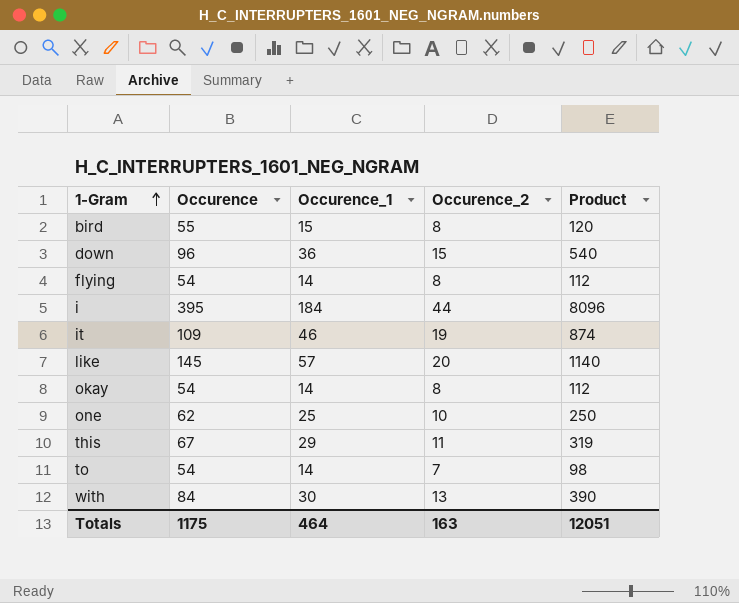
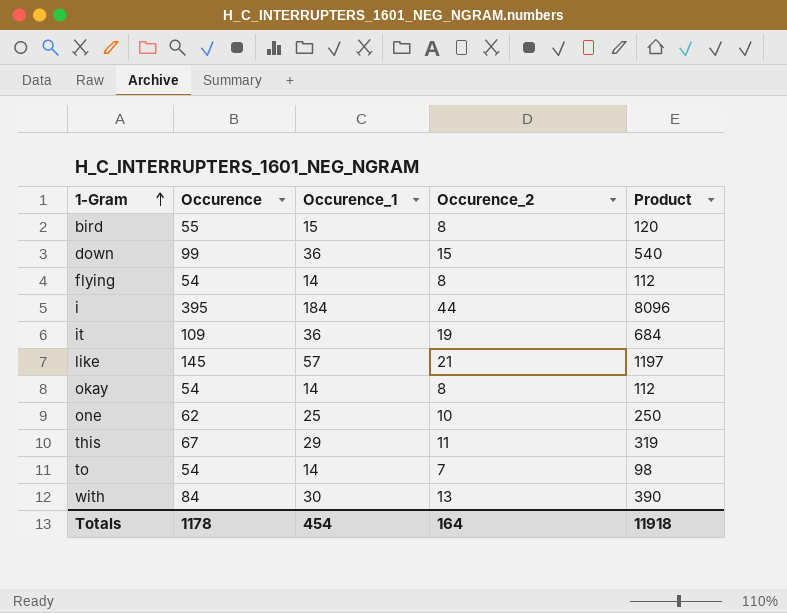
down | Occurence: 96 -> 99
it | Occurence_1: 46 -> 36
it | Product: 874 -> 684
like | Occurence_2: 20 -> 21
like | Product: 1140 -> 1197
Totals | Occurence: 1175 -> 1178
Totals | Occurence_1: 464 -> 454
Totals | Occurence_2: 163 -> 164
Totals | Product: 12051 -> 11918

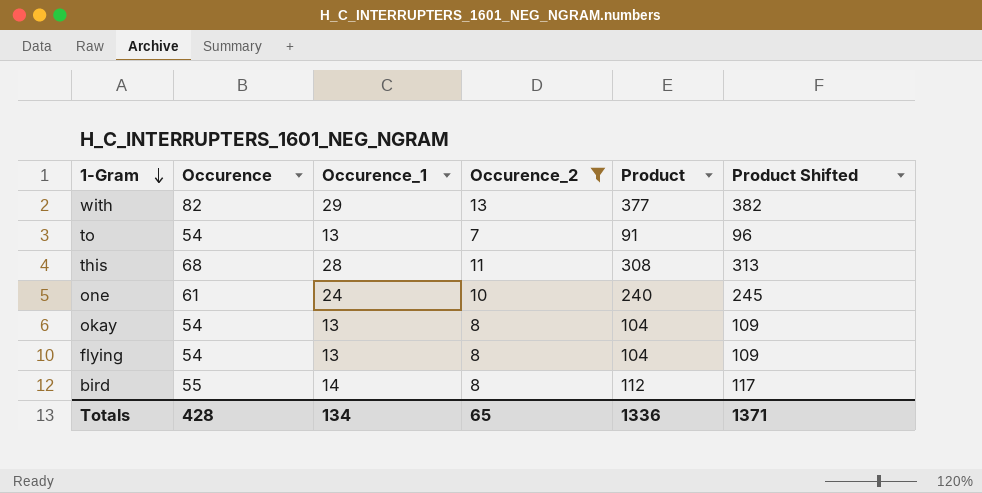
filter: none -> Occurence_2 <= 13
row order: 1-Gram ascending -> 1-Gram descending
column Product Shifted | formula: none -> [Product] + 5
with | Occurence: 84 -> 82
with | Occurence_1: 30 -> 29
with | Product: 390 -> 377
to | Occurence_1: 14 -> 13
to | Product: 98 -> 91
this | Occurence: 67 -> 68
this | Occurence_1: 29 -> 28
this | Product: 319 -> 308
one | Occurence: 62 -> 61
one | Occurence_1: 25 -> 24
one | Product: 250 -> 240
okay | Occurence_1: 14 -> 13
okay | Product: 112 -> 104
flying | Occurence_1: 14 -> 13
flying | Product: 112 -> 104
bird | Occurence_1: 15 -> 14
bird | Product: 120 -> 112
Totals | Occurence: 1178 -> 428
Totals | Occurence_1: 454 -> 134
Totals | Occurence_2: 164 -> 65
Totals | Product: 11918 -> 1336

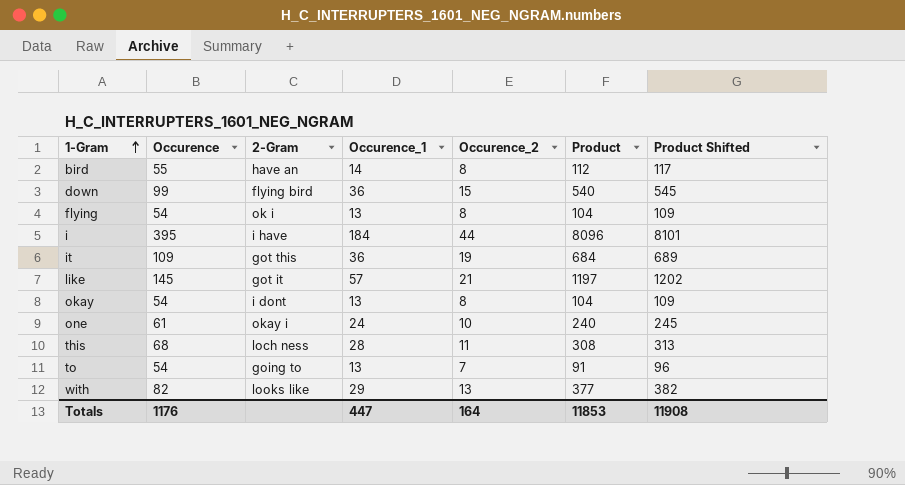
filter: Occurence_2 <= 13 -> none
row order: 1-Gram descending -> 1-Gram ascending
column 2-Gram | position: none -> 3
Totals | Occurence: 428 -> 1176
Totals | Occurence_1: 134 -> 447
Totals | Occurence_2: 65 -> 164
Totals | Product: 1336 -> 11853
Totals | Product Shifted: 1371 -> 11908

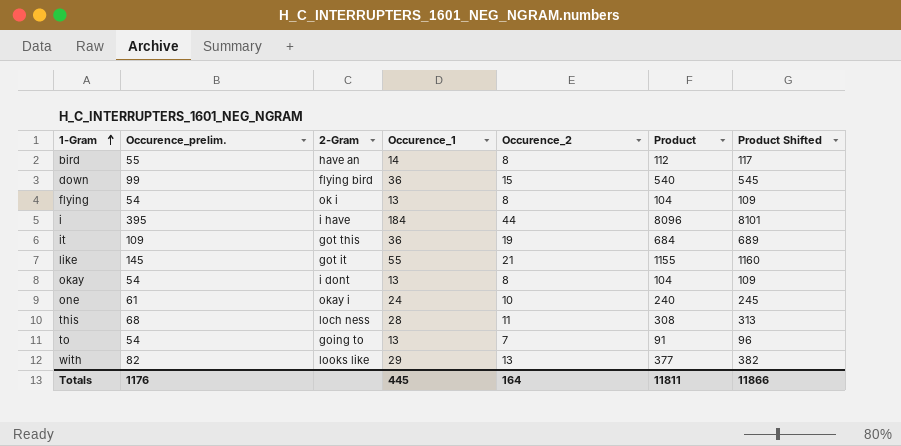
column name: Occurence -> Occurence_prelim.
like | Occurence_1: 57 -> 55
like | Product: 1197 -> 1155
like | Product Shifted: 1202 -> 1160
Totals | Occurence_1: 447 -> 445
Totals | Product: 11853 -> 11811
Totals | Product Shifted: 11908 -> 11866

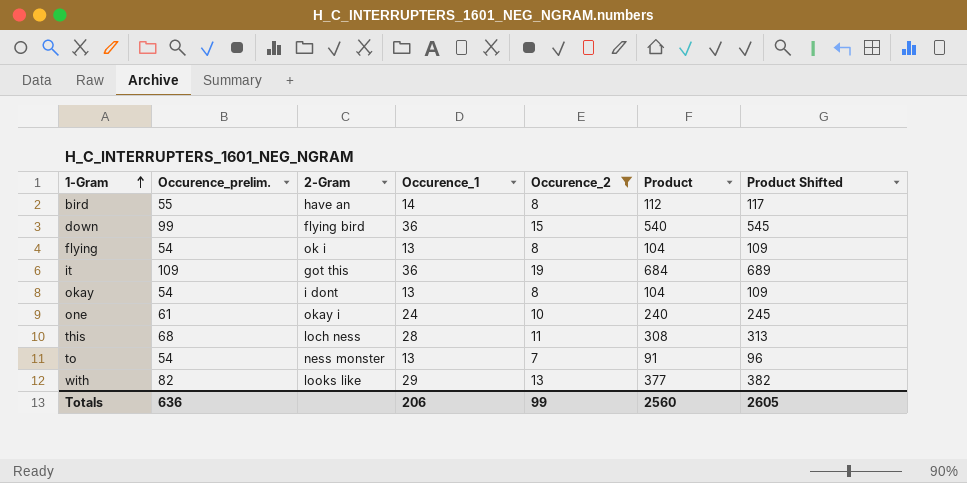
filter: none -> Occurence_2 <= 19
to | 2-Gram: going to -> ness monster
Totals | Occurence_prelim.: 1176 -> 636
Totals | Occurence_1: 445 -> 206
Totals | Occurence_2: 164 -> 99
Totals | Product: 11811 -> 2560
Totals | Product Shifted: 11866 -> 2605

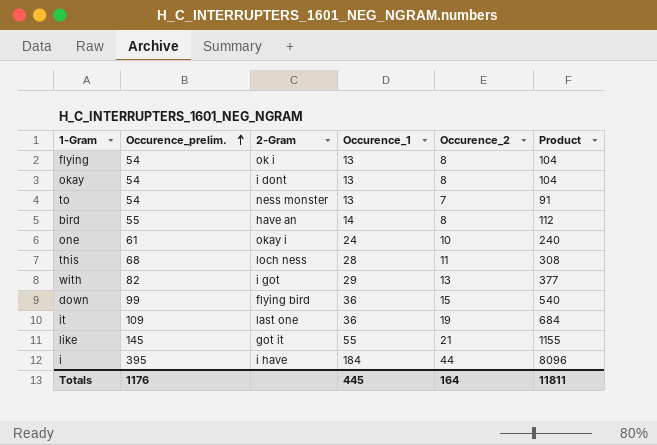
filter: Occurence_2 <= 19 -> none
row order: 1-Gram ascending -> Occurence_prelim. ascending
column Product Shifted | formula: [Product] + 5 -> none
with | 2-Gram: looks like -> i got
it | 2-Gram: got this -> last one
Totals | Occurence_prelim.: 636 -> 1176
Totals | Occurence_1: 206 -> 445
Totals | Occurence_2: 99 -> 164
Totals | Product: 2560 -> 11811

